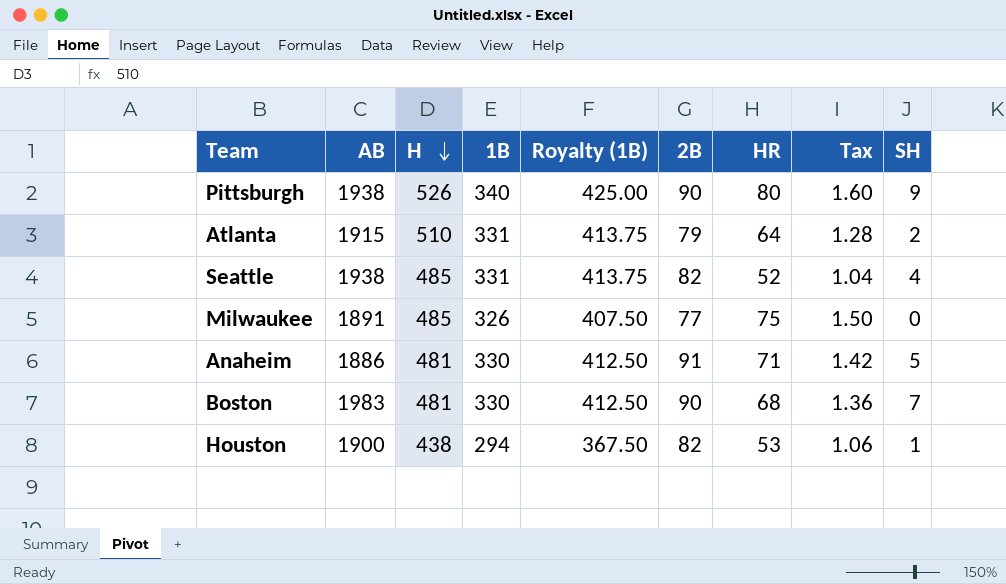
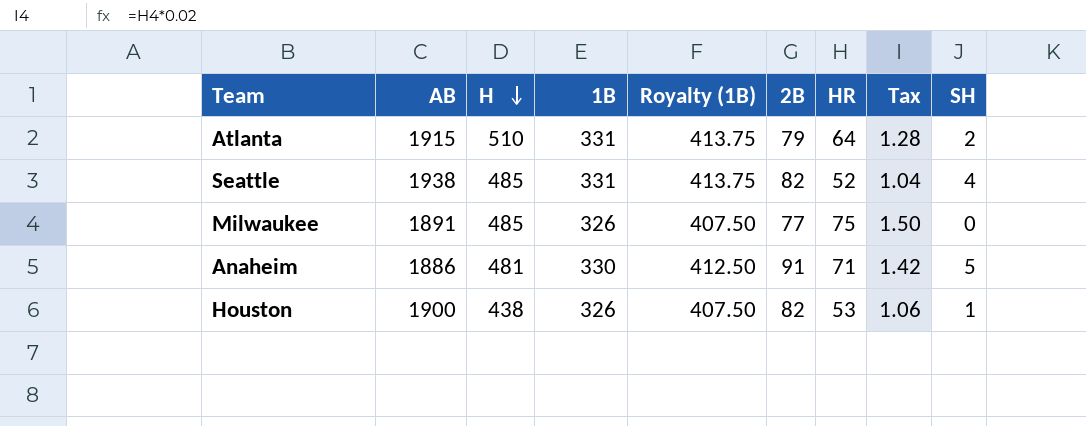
row Pittsburgh: 1938 | 526 | 340 | 425.00 | 90 | 80 | 1.60 | 9 -> none
row Boston: 1983 | 481 | 330 | 412.50 | 90 | 68 | 1.36 | 7 -> none
Houston | 1B: 294 -> 326
Houston | Royalty (1B): 367.50 -> 407.50

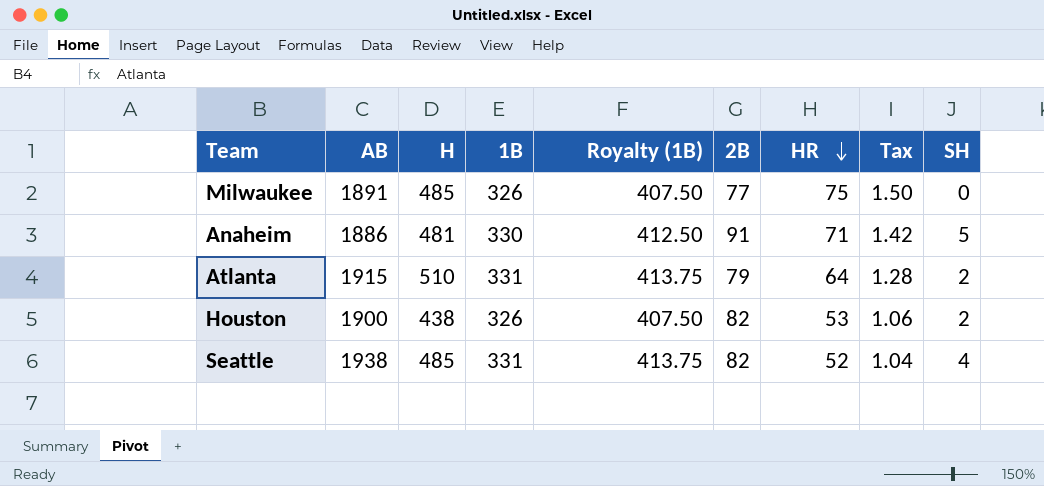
row order: H descending -> HR descending
Houston | SH: 1 -> 2

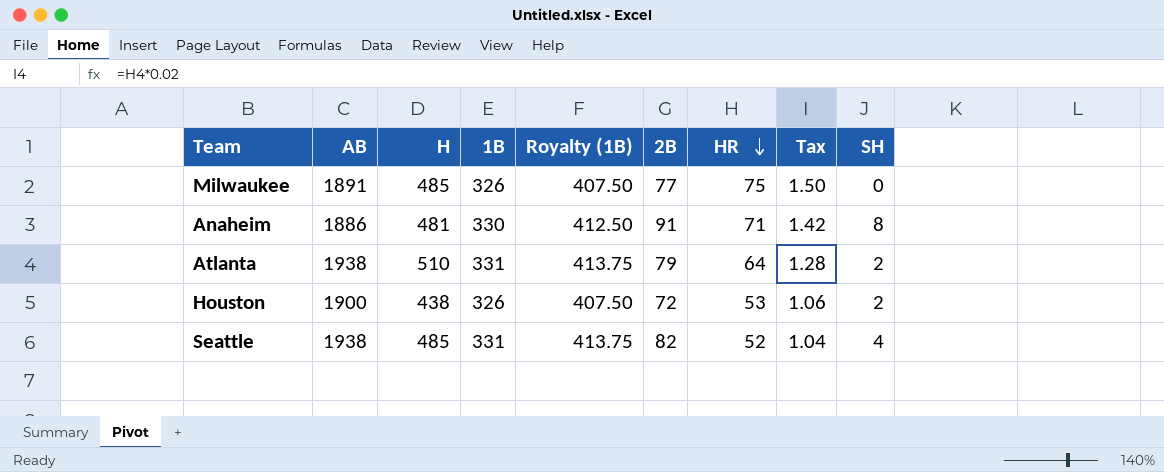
Anaheim | SH: 5 -> 8
Atlanta | AB: 1915 -> 1938
Houston | 2B: 82 -> 72

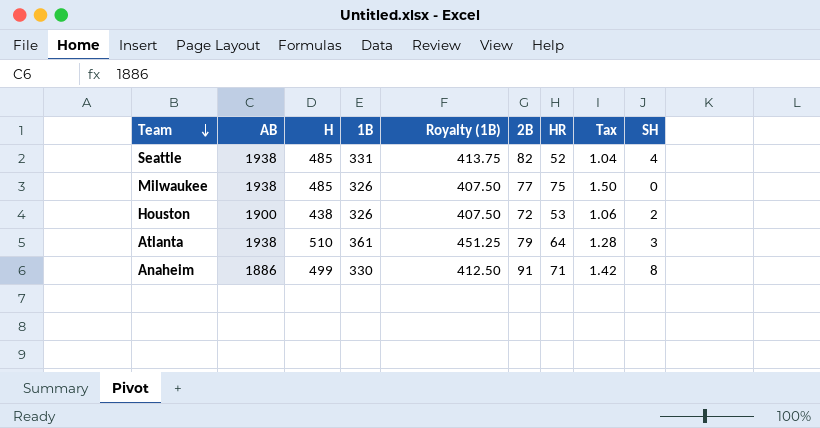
row order: HR descending -> Team descending
Milwaukee | AB: 1891 -> 1938
Atlanta | 1B: 331 -> 361
Atlanta | Royalty (1B): 413.75 -> 451.25
Atlanta | SH: 2 -> 3
Anaheim | H: 481 -> 499

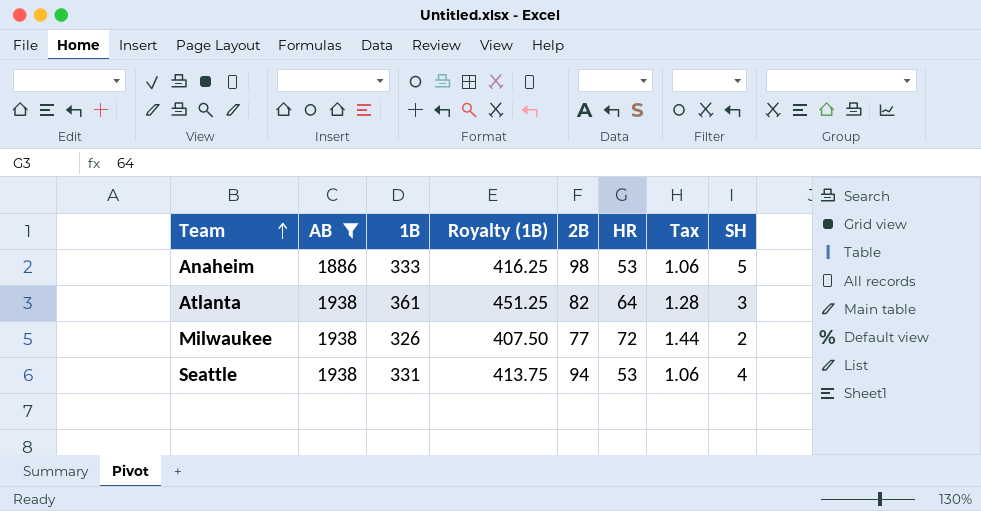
filter: none -> AB != 1900
row order: Team descending -> Team ascending
column H | position: 3 -> none
Anaheim | 1B: 330 -> 333
Anaheim | Royalty (1B): 412.50 -> 416.25
Anaheim | 2B: 91 -> 98
Anaheim | HR: 71 -> 53
Anaheim | Tax: 1.42 -> 1.06
Anaheim | SH: 8 -> 5
Atlanta | 2B: 79 -> 82
Milwaukee | HR: 75 -> 72
Milwaukee | Tax: 1.50 -> 1.44
Milwaukee | SH: 0 -> 2
Seattle | 2B: 82 -> 94
Seattle | HR: 52 -> 53
Seattle | Tax: 1.04 -> 1.06

